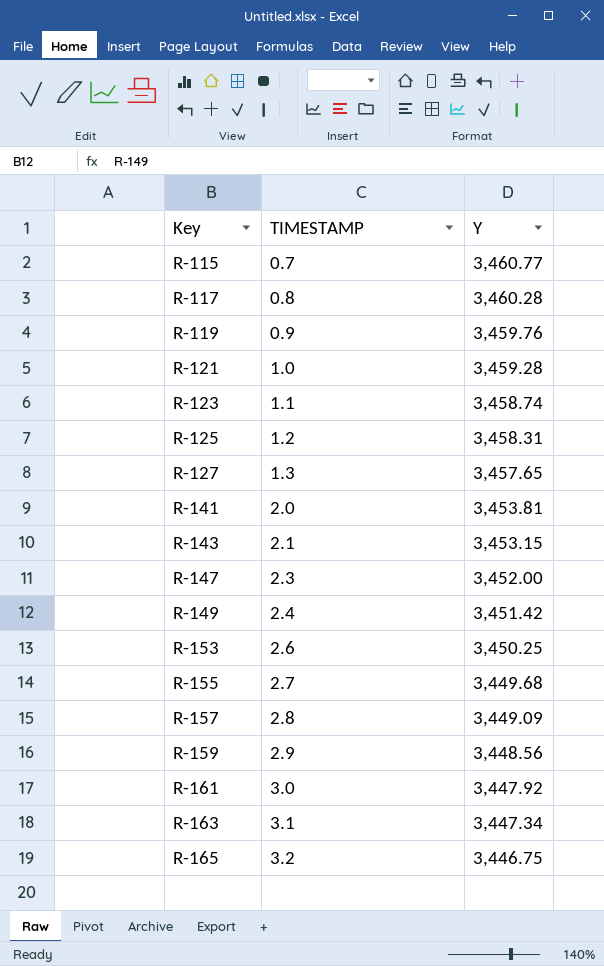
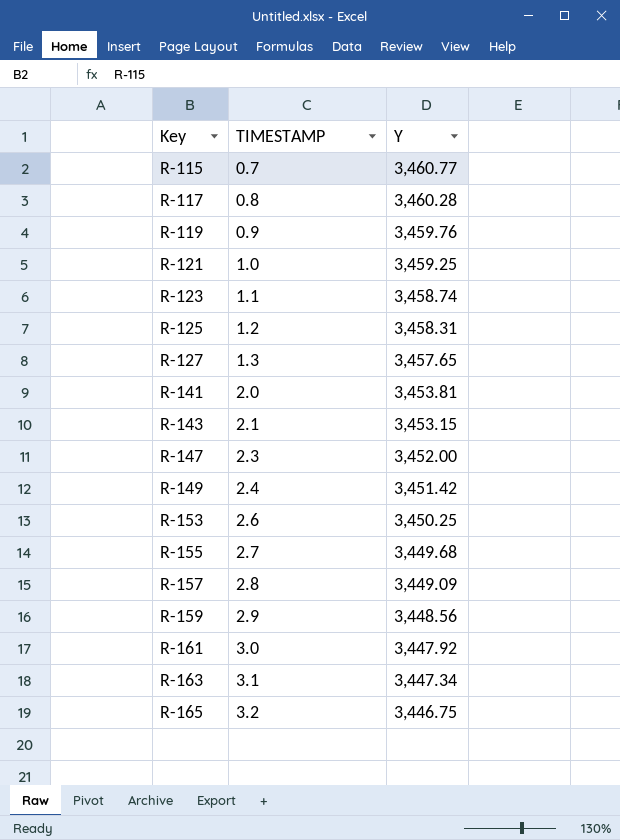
R-121 | Y: 3,459.28 -> 3,459.25

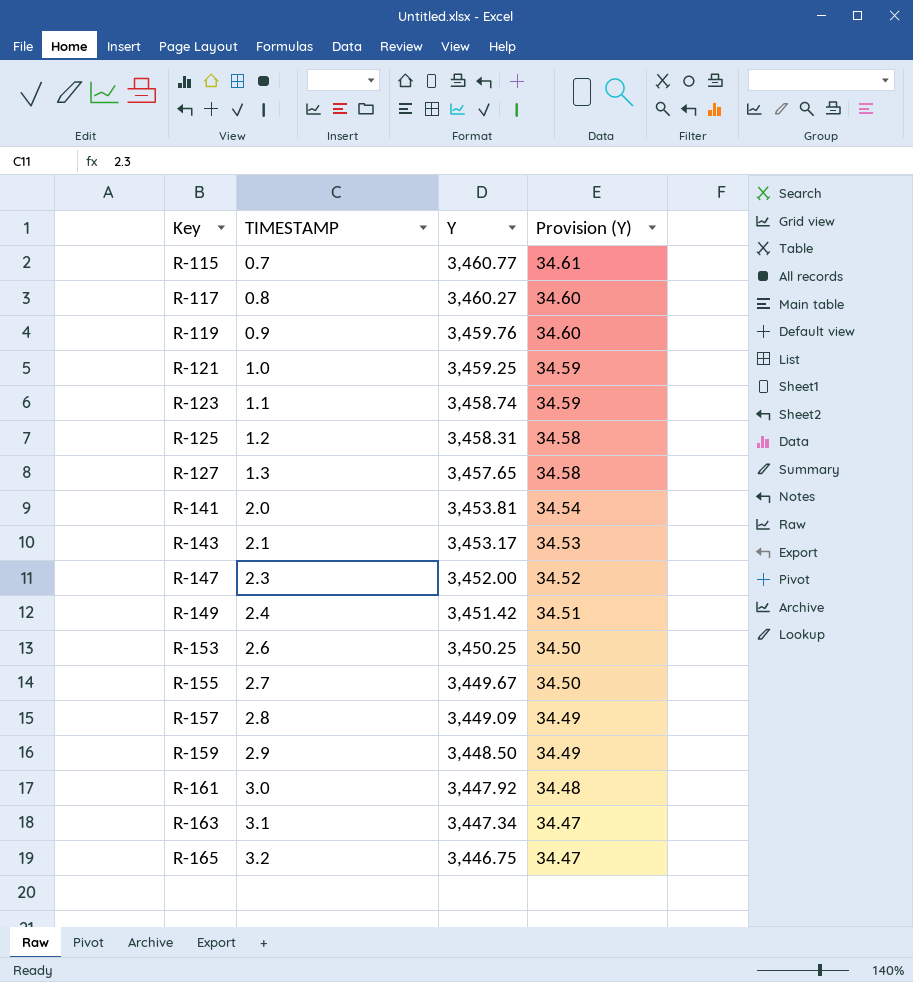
column Provision (Y) | formula: none -> [Y] * 0.01
R-117 | Y: 3,460.28 -> 3,460.27
R-143 | Y: 3,453.15 -> 3,453.17
R-155 | Y: 3,449.68 -> 3,449.67
R-159 | Y: 3,448.56 -> 3,448.50

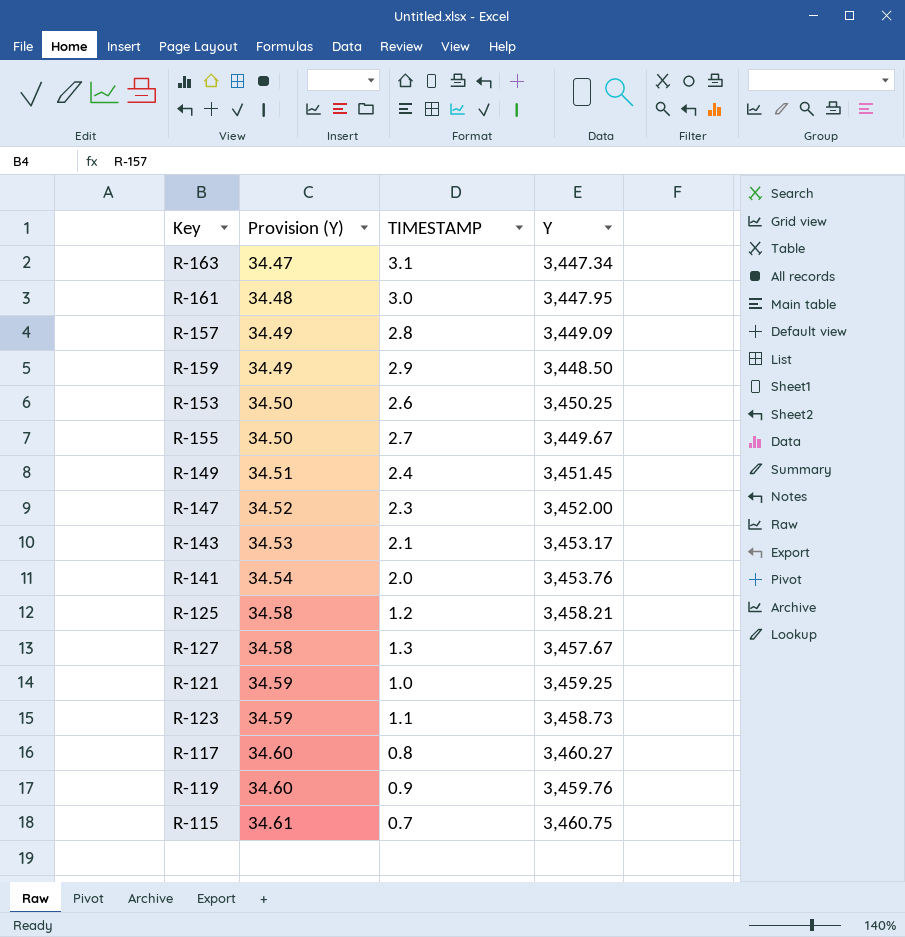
row order: Key ascending -> Provision (Y) ascending
column Provision (Y) | position: 4 -> 2
row R-165: 3.2 | 3,446.75 | 34.47 -> none
R-161 | Y: 3,447.92 -> 3,447.95
R-149 | Y: 3,451.42 -> 3,451.45
R-141 | Y: 3,453.81 -> 3,453.76
R-125 | Y: 3,458.31 -> 3,458.21
R-127 | Y: 3,457.65 -> 3,457.67
R-123 | Y: 3,458.74 -> 3,458.73
R-115 | Y: 3,460.77 -> 3,460.75

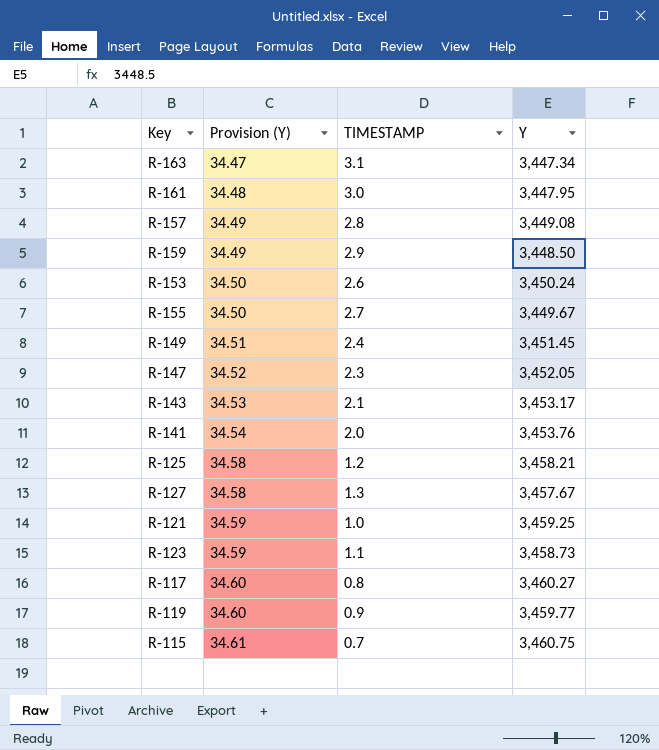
R-157 | Y: 3,449.09 -> 3,449.08
R-153 | Y: 3,450.25 -> 3,450.24
R-147 | Y: 3,452.00 -> 3,452.05
R-119 | Y: 3,459.76 -> 3,459.77

